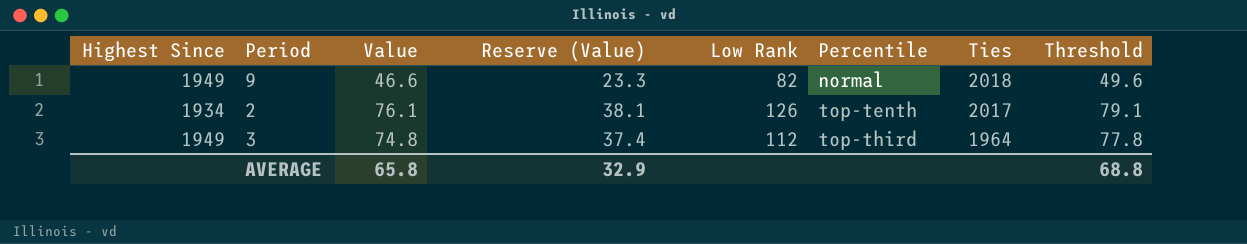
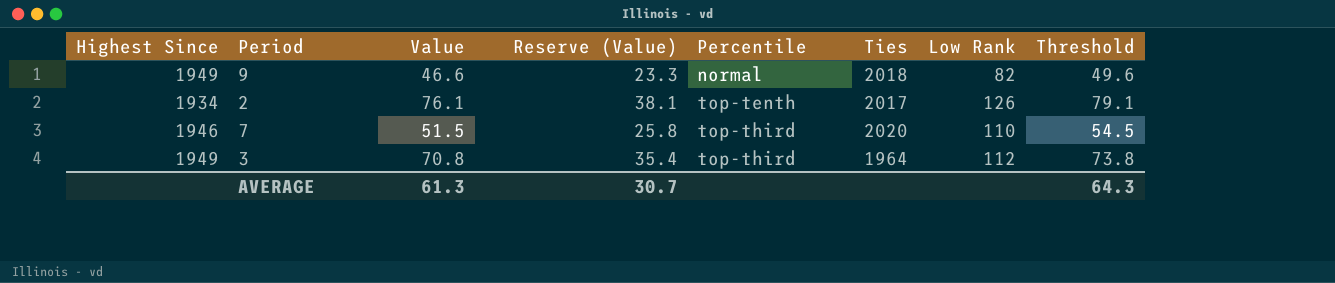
column Low Rank | position: 5 -> 7
row 7: none -> 1946 | 51.5 | 25.8 | top-third | 2020 | 110 | 54.5
3 | Value: 74.8 -> 70.8
3 | Reserve (Value): 37.4 -> 35.4
3 | Threshold: 77.8 -> 73.8
AVERAGE | Value: 65.8 -> 61.3
AVERAGE | Reserve (Value): 32.9 -> 30.7
AVERAGE | Threshold: 68.8 -> 64.3

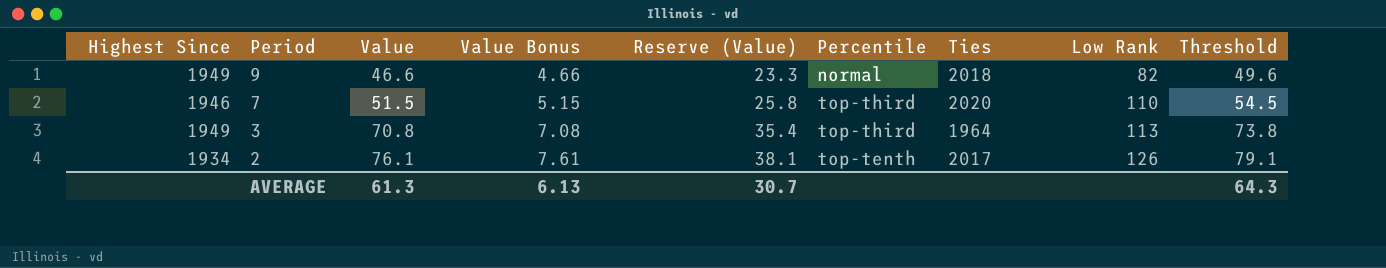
row order: Percentile ascending -> Period descending
column Value Bonus | formula: none -> [Value] * 0.1
3 | Low Rank: 112 -> 113

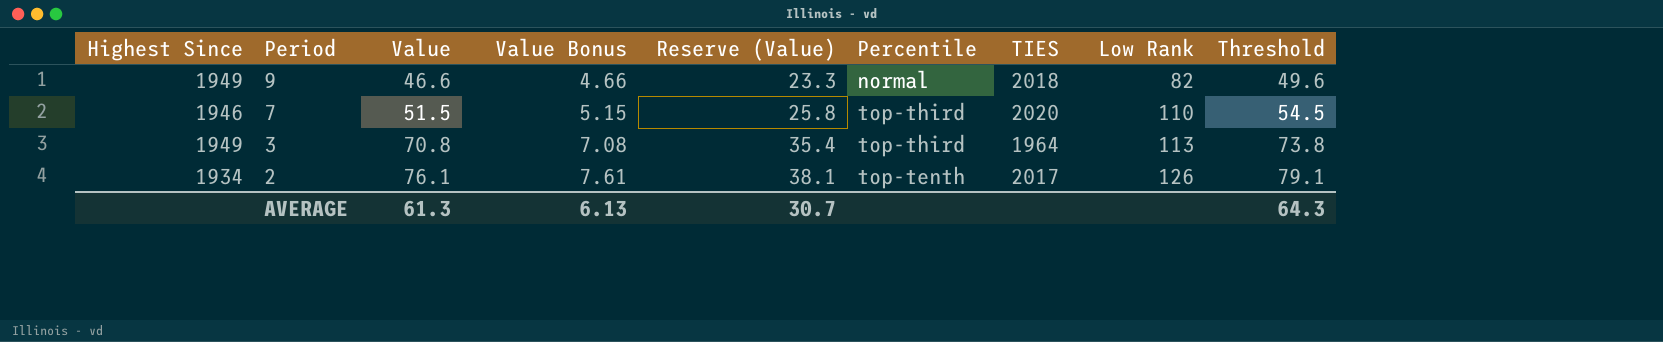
column name: Ties -> TIES

